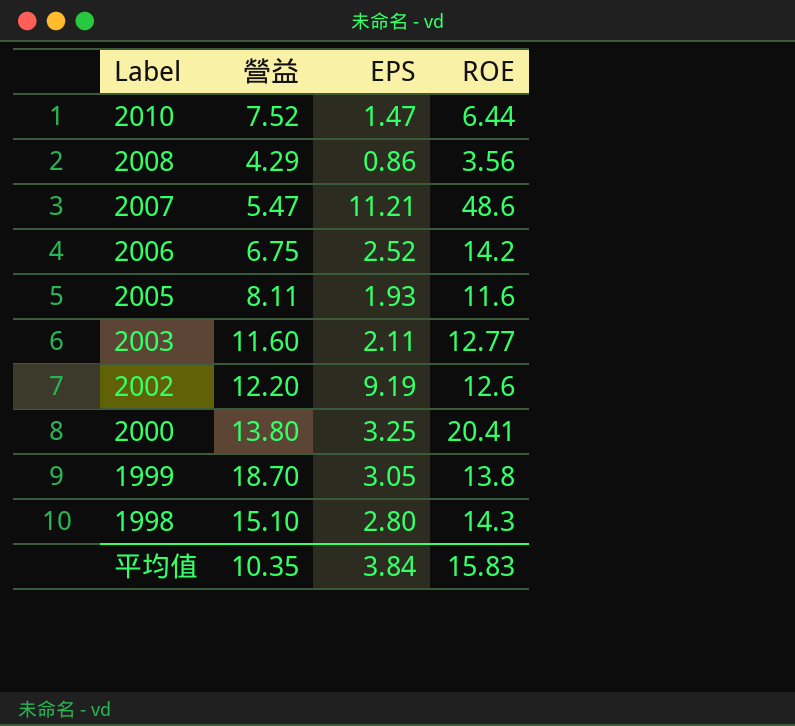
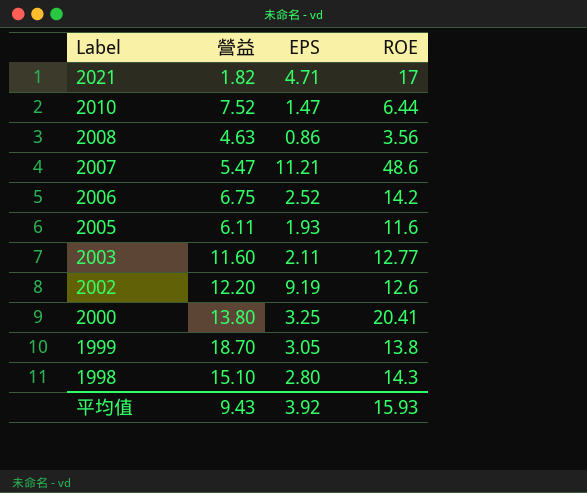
row 2021: none -> 1.82 | 4.71 | 17
2008 | 營益: 4.29 -> 4.63
2005 | 營益: 8.11 -> 6.11
平均值 | 營益: 10.35 -> 9.43
平均值 | EPS: 3.84 -> 3.92
平均值 | ROE: 15.83 -> 15.93

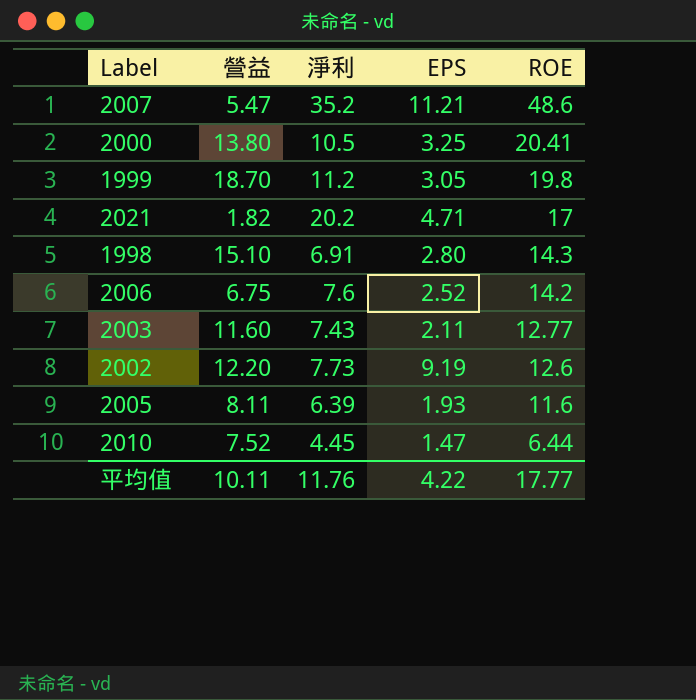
row order: Label descending -> ROE descending
column 淨利 | position: none -> 3
row 2008: 4.63 | 0.86 | 3.56 -> none
1999 | ROE: 13.8 -> 19.8
2005 | 營益: 6.11 -> 8.11
平均值 | 營益: 9.43 -> 10.11
平均值 | EPS: 3.92 -> 4.22
平均值 | ROE: 15.93 -> 17.77

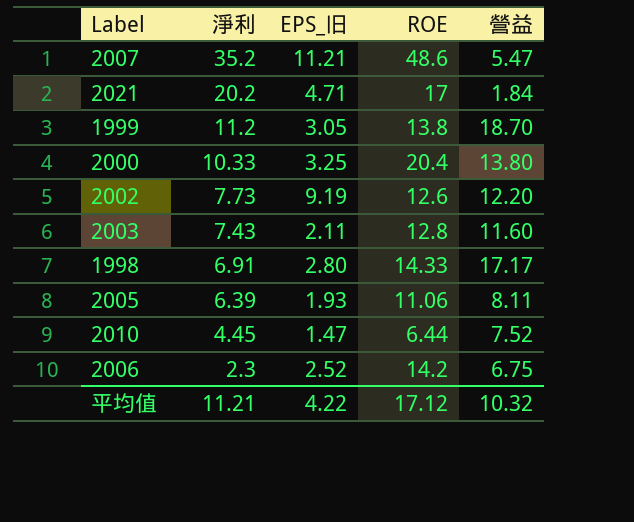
row order: ROE descending -> 淨利 descending
column name: EPS -> EPS_旧
column 營益 | position: 2 -> 5
2021 | 營益: 1.82 -> 1.84
1999 | ROE: 19.8 -> 13.8
2000 | 淨利: 10.5 -> 10.33
2000 | ROE: 20.41 -> 20.4
2003 | ROE: 12.77 -> 12.8
1998 | ROE: 14.3 -> 14.33
1998 | 營益: 15.10 -> 17.17
2005 | ROE: 11.6 -> 11.06
2006 | 淨利: 7.6 -> 2.3
平均值 | 淨利: 11.76 -> 11.21
平均值 | ROE: 17.77 -> 17.12
平均值 | 營益: 10.11 -> 10.32

